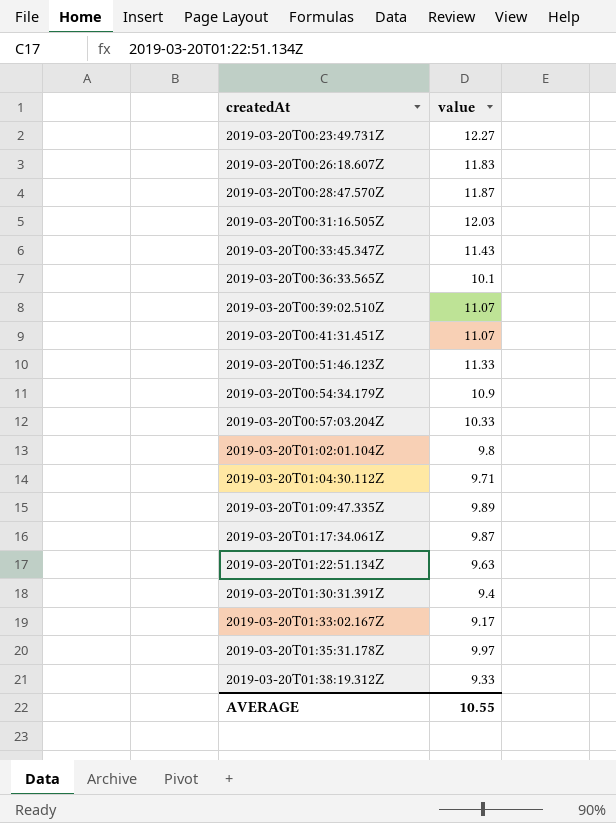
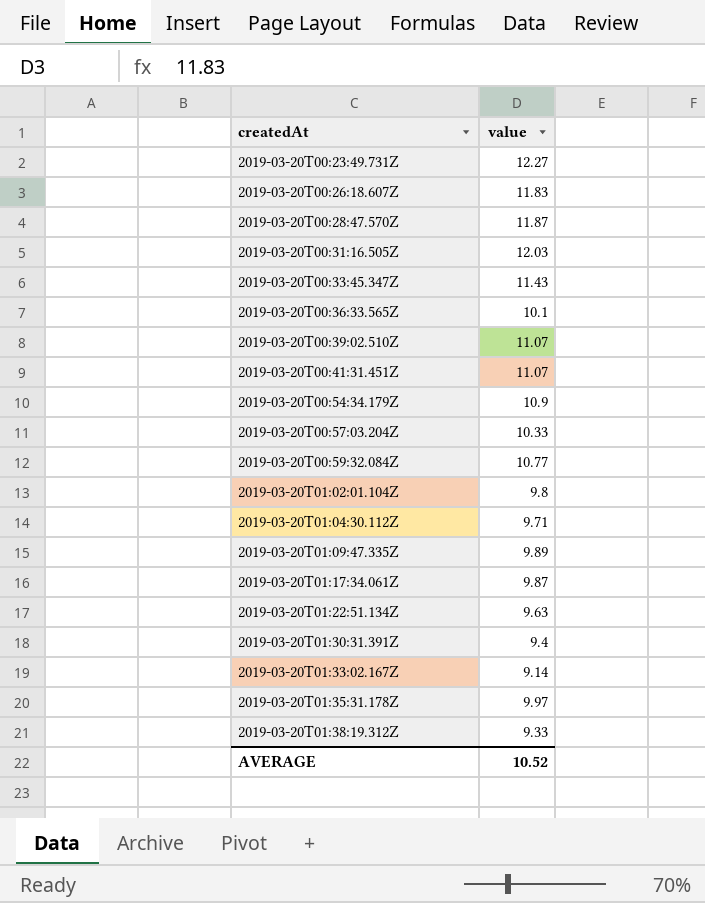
row 2019-03-20T00:51:46.123Z: 11.33 -> none
row 2019-03-20T00:59:32.084Z: none -> 10.77
2019-03-20T01:33:02.167Z | value: 9.17 -> 9.14
AVERAGE | value: 10.55 -> 10.52

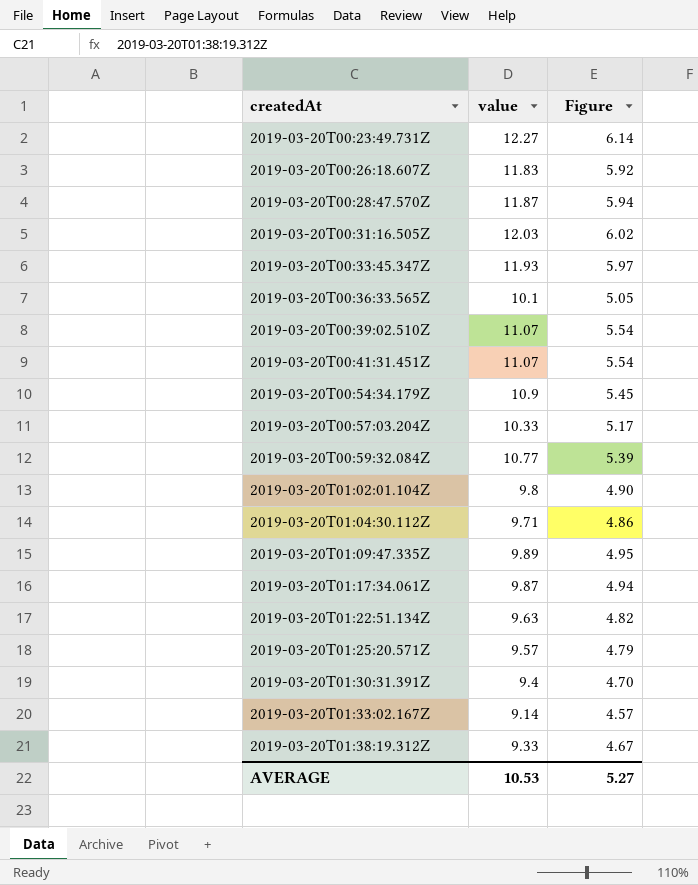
column Figure | formula: none -> [value] * 0.5
row 2019-03-20T01:35:31.178Z: 9.97 -> none
2019-03-20T00:33:45.347Z | value: 11.43 -> 11.93
row 2019-03-20T01:25:20.571Z: none -> 9.57 | 4.79
AVERAGE | value: 10.52 -> 10.53

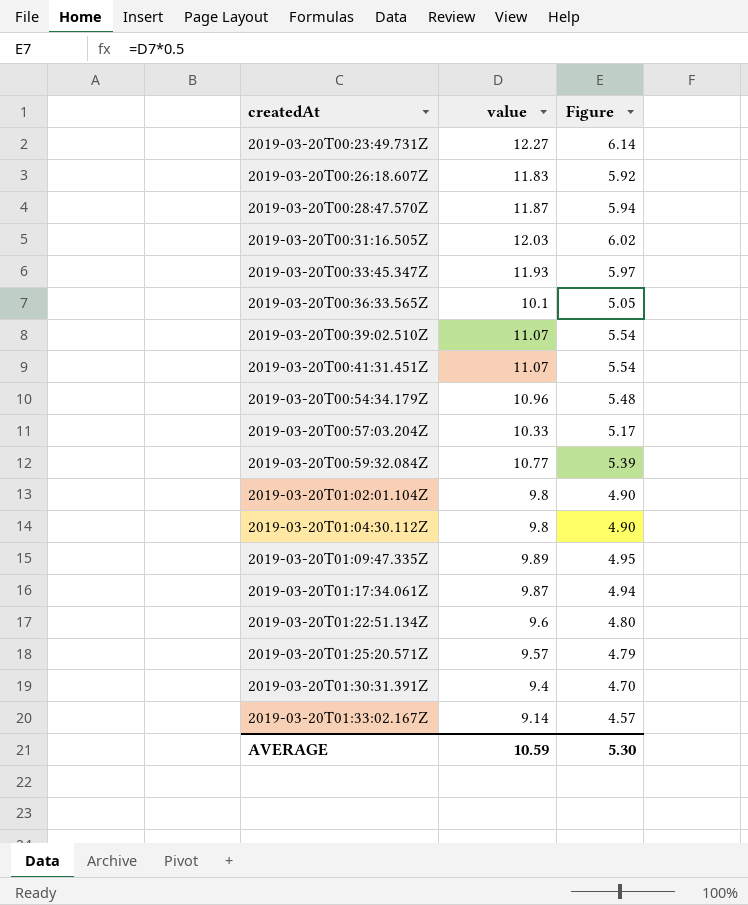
row 2019-03-20T01:38:19.312Z: 9.33 | 4.67 -> none
2019-03-20T00:54:34.179Z | value: 10.9 -> 10.96
2019-03-20T00:54:34.179Z | Figure: 5.45 -> 5.48
2019-03-20T01:04:30.112Z | value: 9.71 -> 9.8
2019-03-20T01:04:30.112Z | Figure: 4.86 -> 4.90
2019-03-20T01:22:51.134Z | value: 9.63 -> 9.6
2019-03-20T01:22:51.134Z | Figure: 4.82 -> 4.80
AVERAGE | value: 10.53 -> 10.59
AVERAGE | Figure: 5.27 -> 5.30

